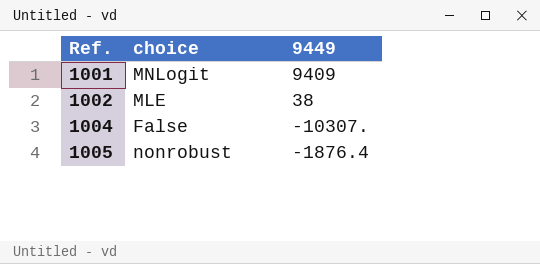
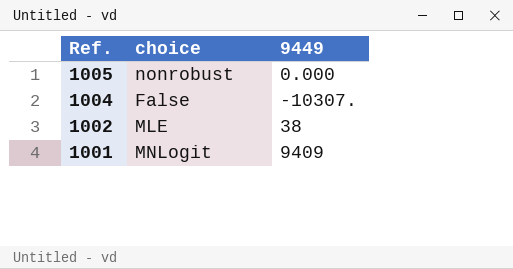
row order: Ref. ascending -> Ref. descending
1005 | 9449: -1876.4 -> 0.000

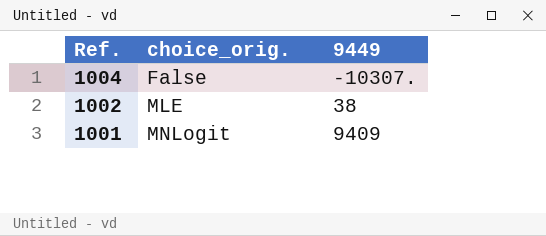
column name: choice -> choice_orig.
row 1005: nonrobust | 0.000 -> none

